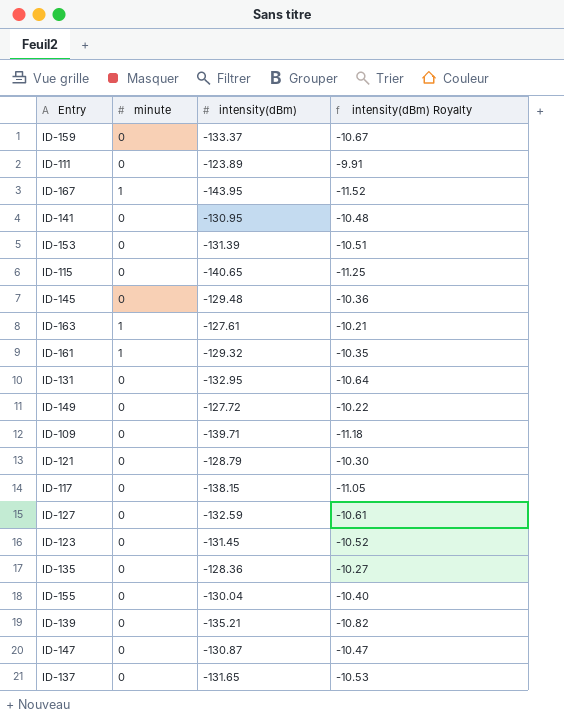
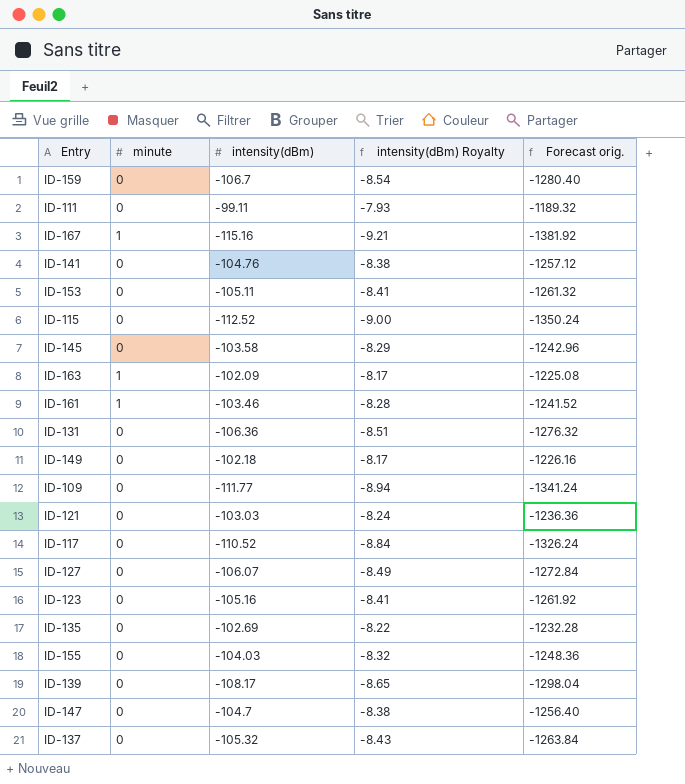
column Forecast orig. | formula: none -> [intensity(dBm)] * 12
ID-159 | intensity(dBm): -133.37 -> -106.7
ID-159 | intensity(dBm) Royalty: -10.67 -> -8.54
ID-111 | intensity(dBm): -123.89 -> -99.11
ID-111 | intensity(dBm) Royalty: -9.91 -> -7.93
ID-167 | intensity(dBm): -143.95 -> -115.16
ID-167 | intensity(dBm) Royalty: -11.52 -> -9.21
ID-141 | intensity(dBm): -130.95 -> -104.76
ID-141 | intensity(dBm) Royalty: -10.48 -> -8.38
ID-153 | intensity(dBm): -131.39 -> -105.11
ID-153 | intensity(dBm) Royalty: -10.51 -> -8.41
ID-115 | intensity(dBm): -140.65 -> -112.52
ID-115 | intensity(dBm) Royalty: -11.25 -> -9.00
ID-145 | intensity(dBm): -129.48 -> -103.58
ID-145 | intensity(dBm) Royalty: -10.36 -> -8.29
ID-163 | intensity(dBm): -127.61 -> -102.09
ID-163 | intensity(dBm) Royalty: -10.21 -> -8.17
ID-161 | intensity(dBm): -129.32 -> -103.46
ID-161 | intensity(dBm) Royalty: -10.35 -> -8.28
ID-131 | intensity(dBm): -132.95 -> -106.36
ID-131 | intensity(dBm) Royalty: -10.64 -> -8.51
ID-149 | intensity(dBm): -127.72 -> -102.18
ID-149 | intensity(dBm) Royalty: -10.22 -> -8.17
ID-109 | intensity(dBm): -139.71 -> -111.77
ID-109 | intensity(dBm) Royalty: -11.18 -> -8.94
ID-121 | intensity(dBm): -128.79 -> -103.03
ID-121 | intensity(dBm) Royalty: -10.30 -> -8.24
ID-117 | intensity(dBm): -138.15 -> -110.52
ID-117 | intensity(dBm) Royalty: -11.05 -> -8.84
ID-127 | intensity(dBm): -132.59 -> -106.07
ID-127 | intensity(dBm) Royalty: -10.61 -> -8.49
ID-123 | intensity(dBm): -131.45 -> -105.16
ID-123 | intensity(dBm) Royalty: -10.52 -> -8.41
ID-135 | intensity(dBm): -128.36 -> -102.69
ID-135 | intensity(dBm) Royalty: -10.27 -> -8.22
ID-155 | intensity(dBm): -130.04 -> -104.03
ID-155 | intensity(dBm) Royalty: -10.40 -> -8.32
ID-139 | intensity(dBm): -135.21 -> -108.17
ID-139 | intensity(dBm) Royalty: -10.82 -> -8.65
ID-147 | intensity(dBm): -130.87 -> -104.7
ID-147 | intensity(dBm) Royalty: -10.47 -> -8.38
ID-137 | intensity(dBm): -131.65 -> -105.32
ID-137 | intensity(dBm) Royalty: -10.53 -> -8.43

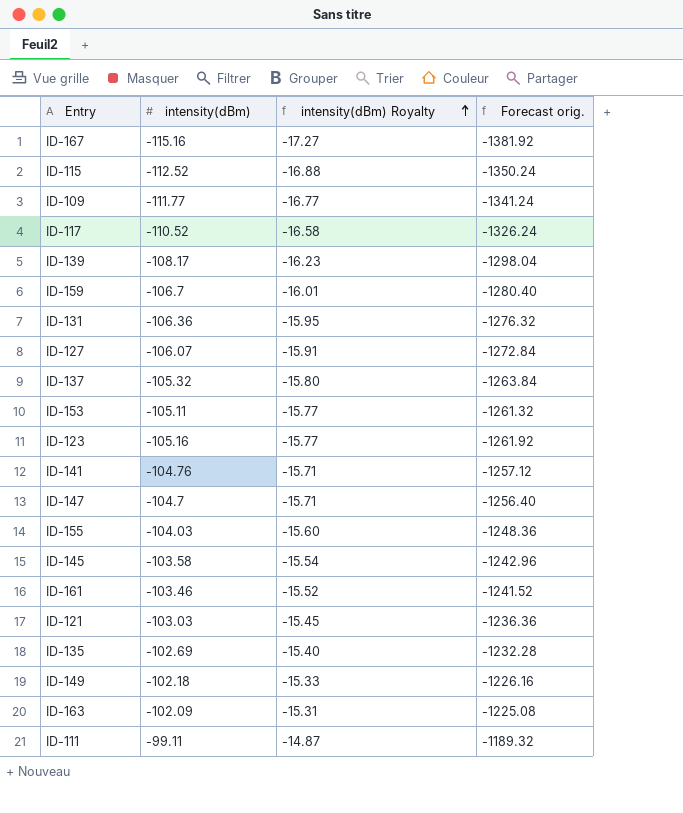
row order: none -> intensity(dBm) Royalty ascending
column minute | position: 2 -> none
column intensity(dBm) Royalty | formula: [intensity(dBm)] * 0.08 -> [intensity(dBm)] * 0.15

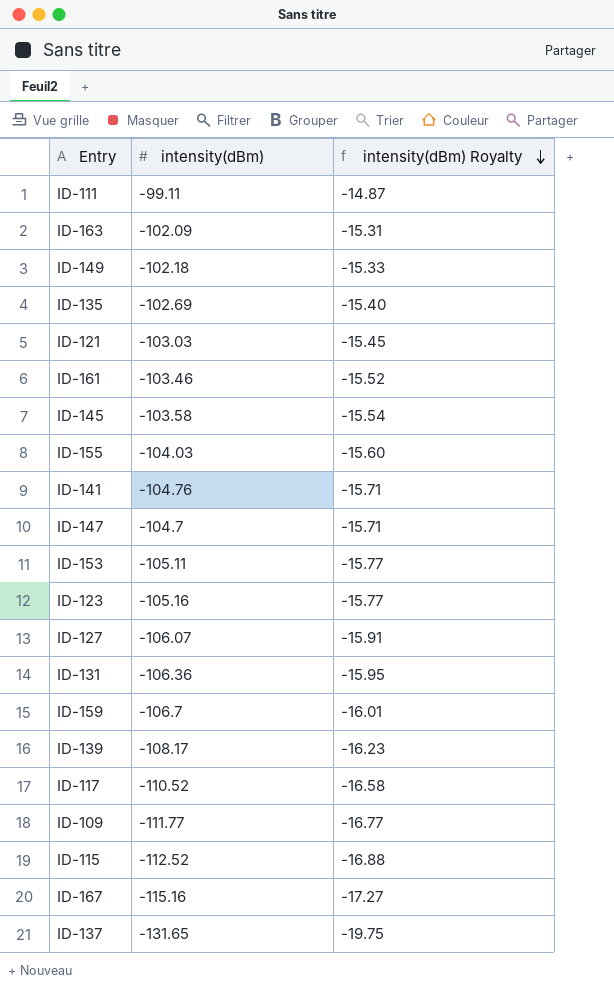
row order: intensity(dBm) Royalty ascending -> intensity(dBm) Royalty descending
column Forecast orig. | formula: [intensity(dBm)] * 12 -> none
ID-137 | intensity(dBm): -105.32 -> -131.65
ID-137 | intensity(dBm) Royalty: -15.80 -> -19.75

